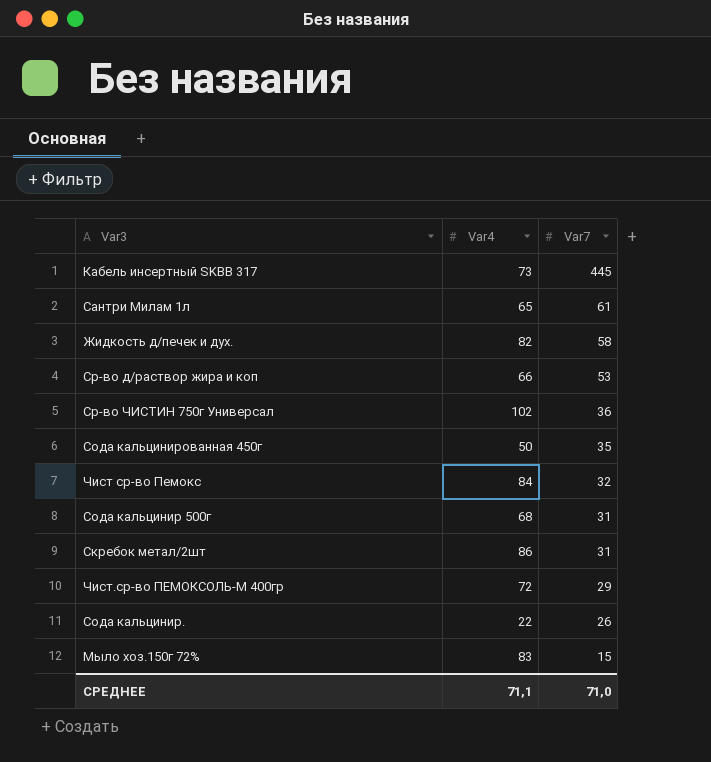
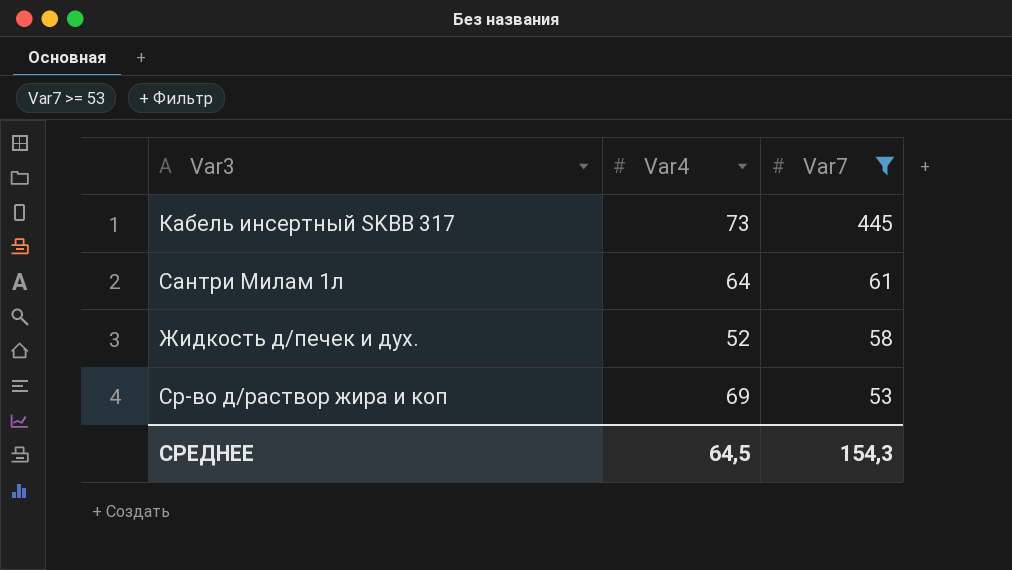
filter: none -> Var7 >= 53
Сантри Милам 1л | Var4: 65 -> 64
Жидкость д/печек и дух. | Var4: 82 -> 52
Ср-во д/раствор жира и коп | Var4: 66 -> 69
СРЕДНЕЕ | Var4: 71,1 -> 64,5
СРЕДНЕЕ | Var7: 71,0 -> 154,3

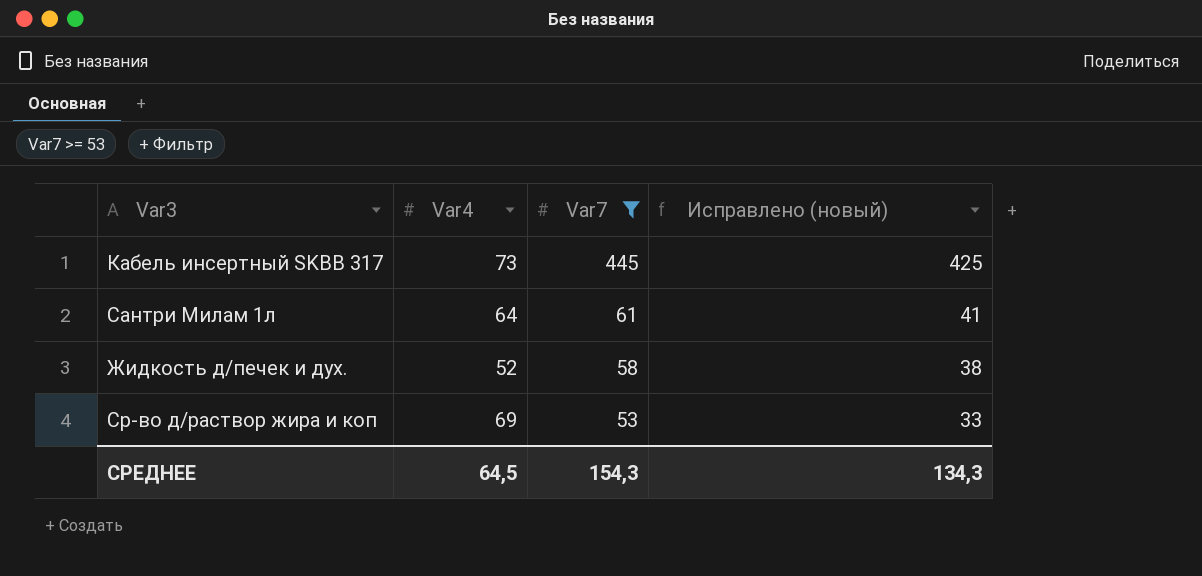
column Исправлено (новый) | formula: none -> [Var7] - 20

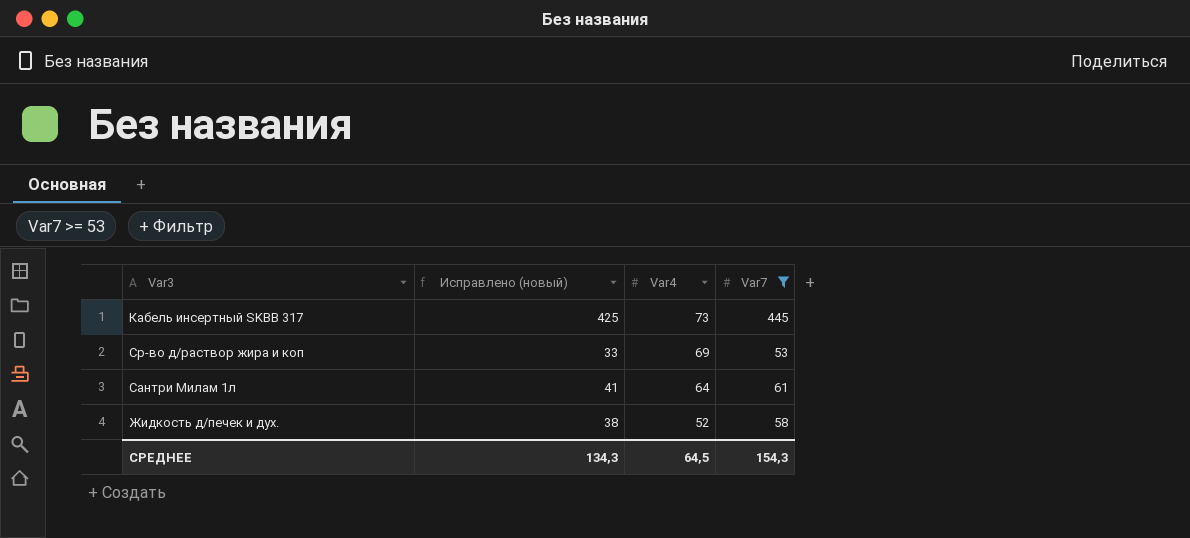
row order: Var7 descending -> Var4 descending
column Исправлено (новый) | position: 4 -> 2

